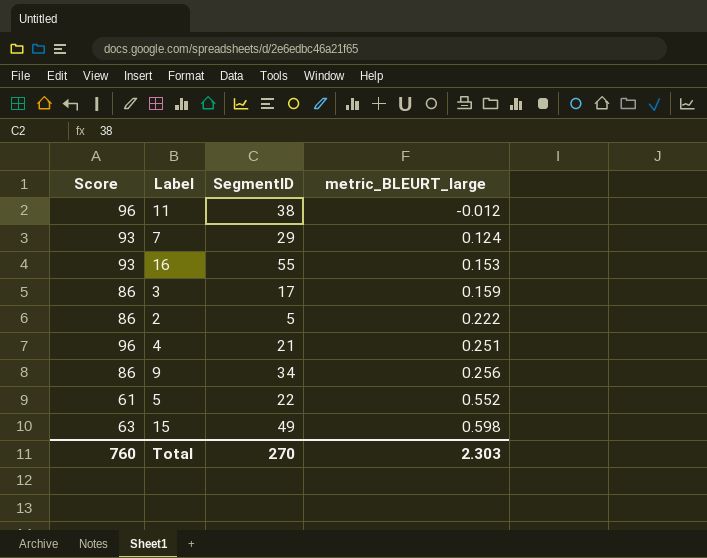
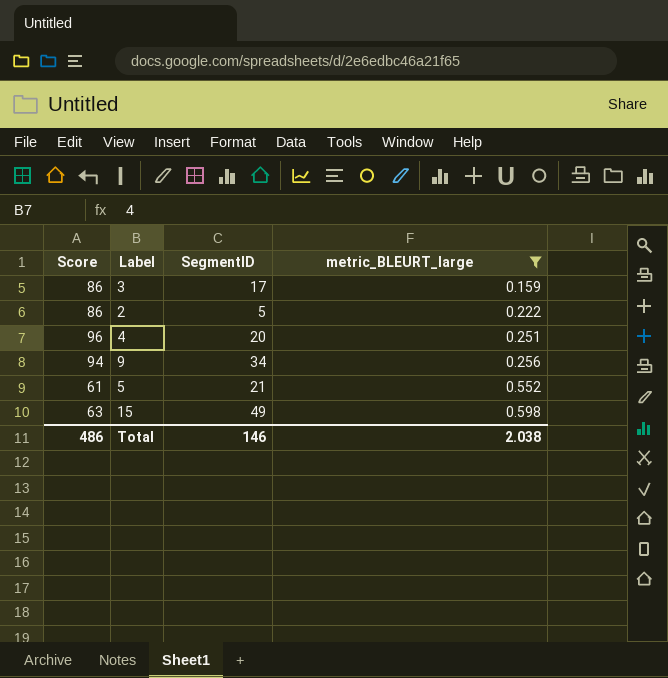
filter: none -> metric_BLEURT_large >= 0.159
4 | SegmentID: 21 -> 20
9 | Score: 86 -> 94
5 | SegmentID: 22 -> 21
Total | Score: 760 -> 486
Total | SegmentID: 270 -> 146
Total | metric_BLEURT_large: 2.303 -> 2.038

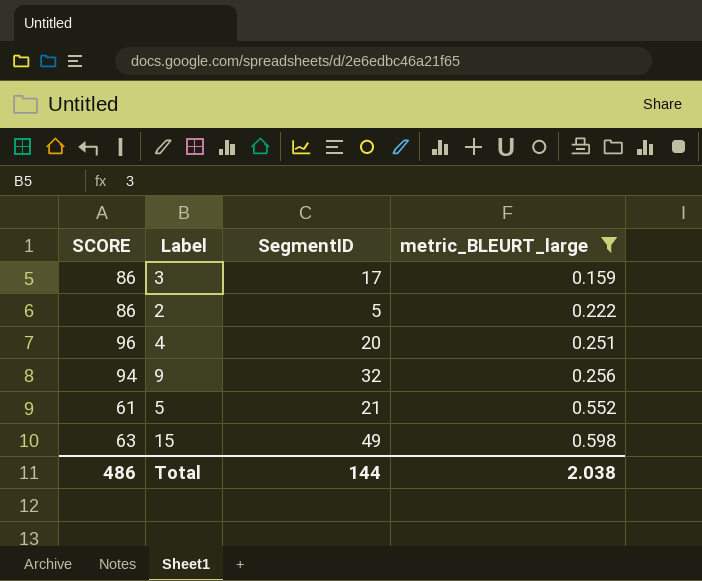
column name: Score -> SCORE
9 | SegmentID: 34 -> 32
Total | SegmentID: 146 -> 144

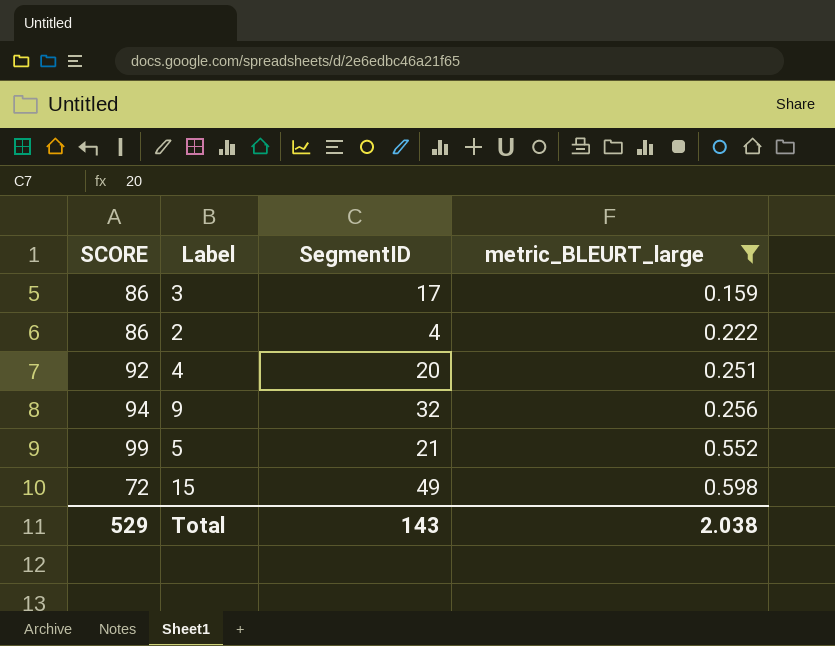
2 | SegmentID: 5 -> 4
4 | SCORE: 96 -> 92
5 | SCORE: 61 -> 99
15 | SCORE: 63 -> 72
Total | SCORE: 486 -> 529
Total | SegmentID: 144 -> 143

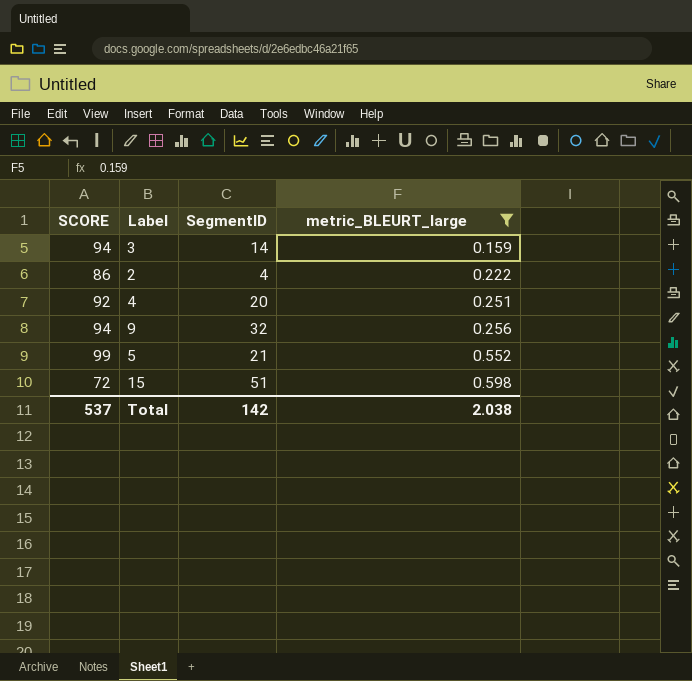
3 | SCORE: 86 -> 94
3 | SegmentID: 17 -> 14
15 | SegmentID: 49 -> 51
Total | SCORE: 529 -> 537
Total | SegmentID: 143 -> 142

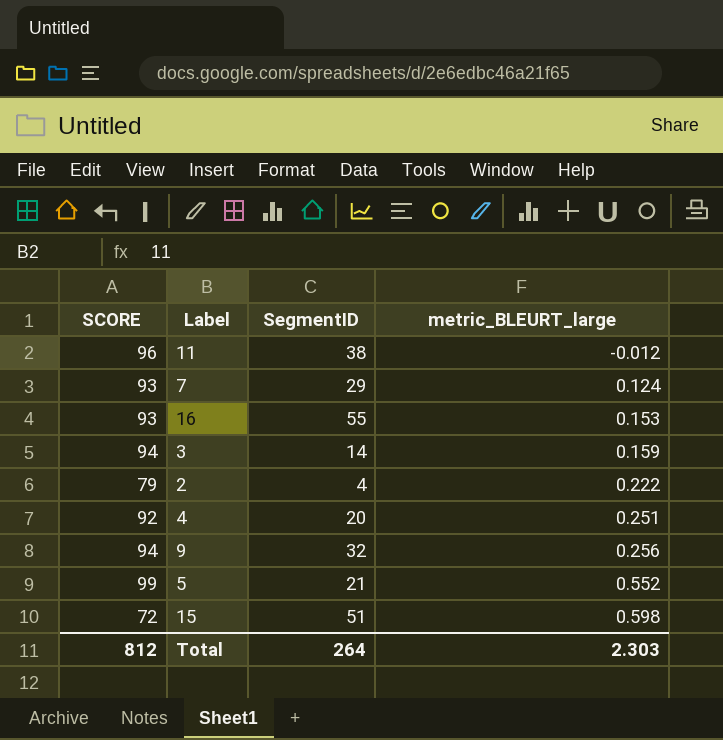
filter: metric_BLEURT_large >= 0.159 -> none
2 | SCORE: 86 -> 79
Total | SCORE: 537 -> 812
Total | SegmentID: 142 -> 264
Total | metric_BLEURT_large: 2.038 -> 2.303

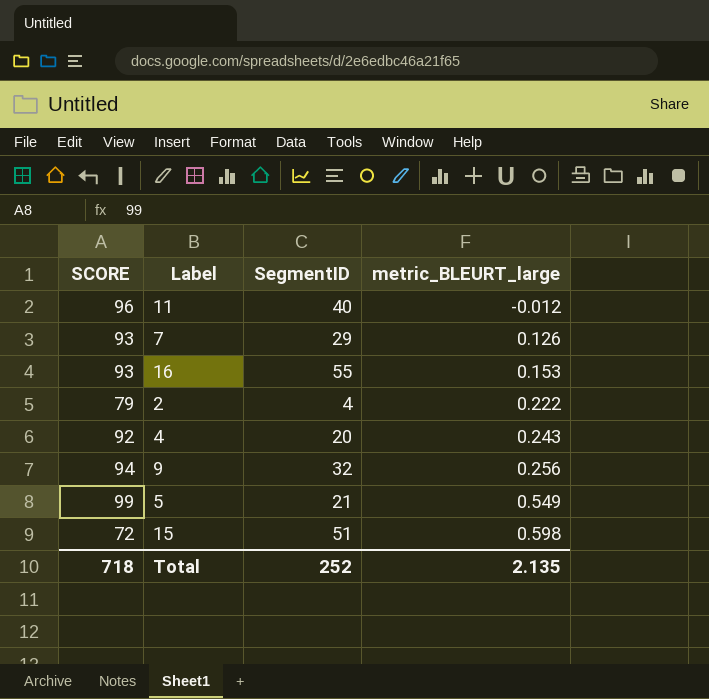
row 3: 94 | 14 | 0.159 -> none
11 | SegmentID: 38 -> 40
7 | metric_BLEURT_large: 0.124 -> 0.126
4 | metric_BLEURT_large: 0.251 -> 0.243
5 | metric_BLEURT_large: 0.552 -> 0.549
Total | SCORE: 812 -> 718
Total | SegmentID: 264 -> 252
Total | metric_BLEURT_large: 2.303 -> 2.135

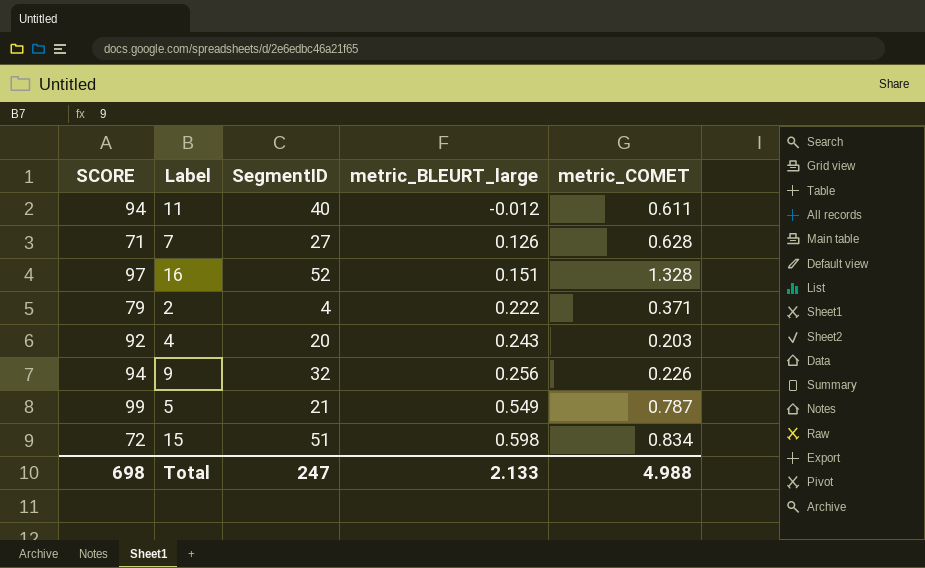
column metric_COMET | position: none -> 5
11 | SCORE: 96 -> 94
7 | SCORE: 93 -> 71
7 | SegmentID: 29 -> 27
16 | SCORE: 93 -> 97
16 | SegmentID: 55 -> 52
16 | metric_BLEURT_large: 0.153 -> 0.151
Total | SCORE: 718 -> 698
Total | SegmentID: 252 -> 247
Total | metric_BLEURT_large: 2.135 -> 2.133

